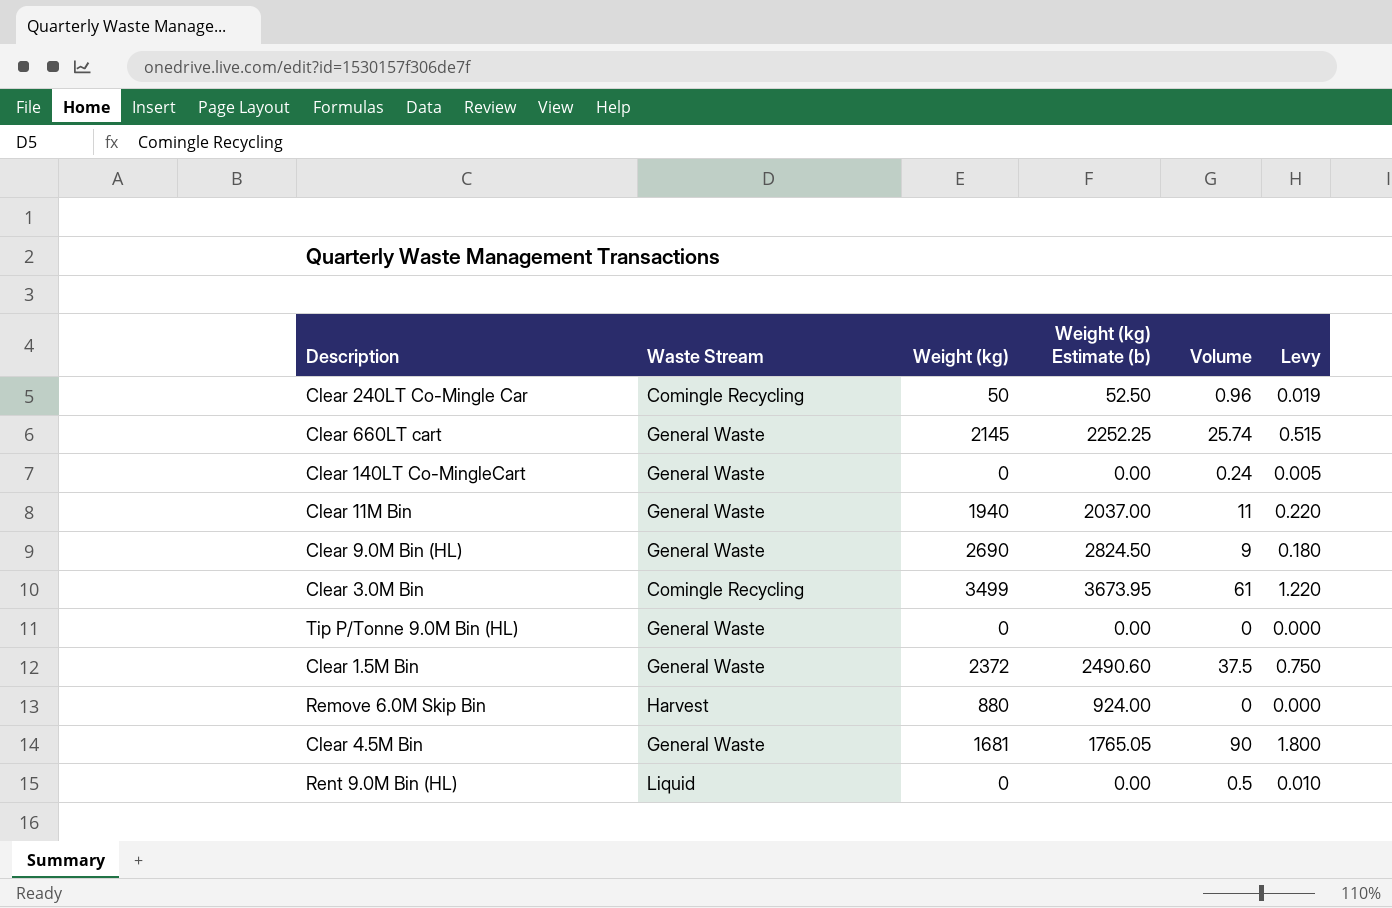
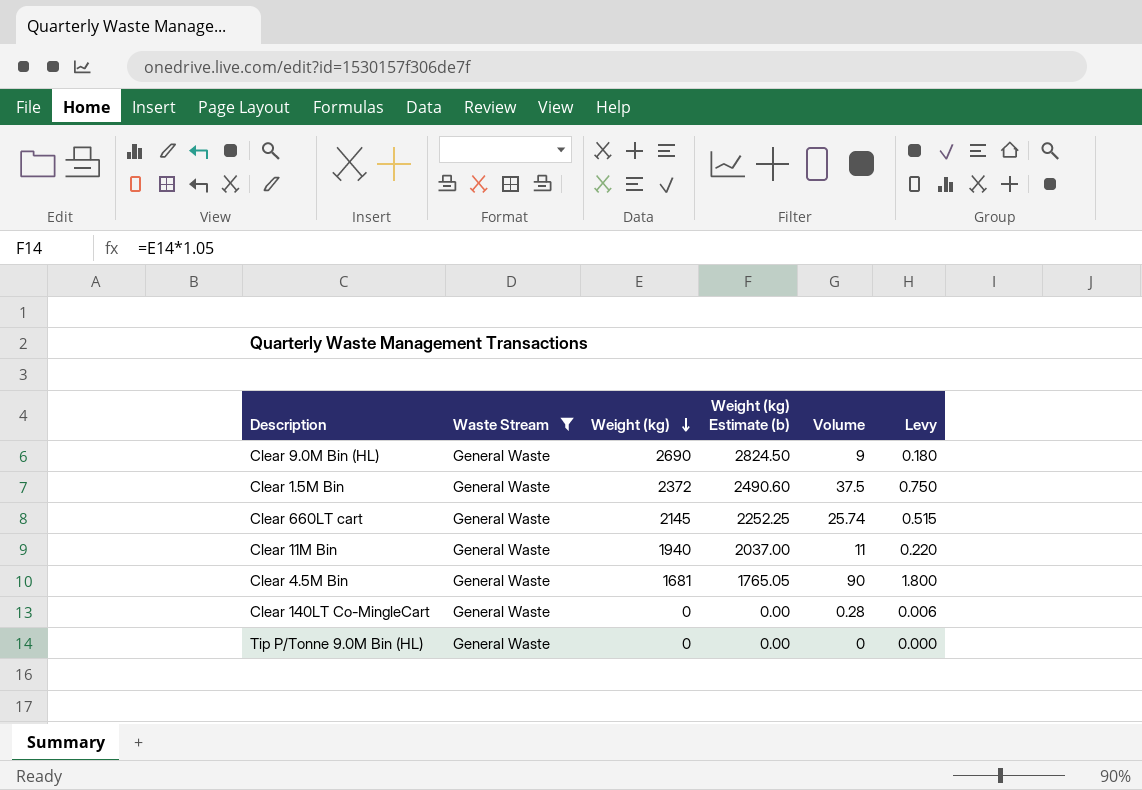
filter: none -> Waste Stream = General Waste
row order: none -> Weight (kg) descending
Clear 140LT Co-MingleCart | Volume: 0.24 -> 0.28
Clear 140LT Co-MingleCart | Levy: 0.005 -> 0.006

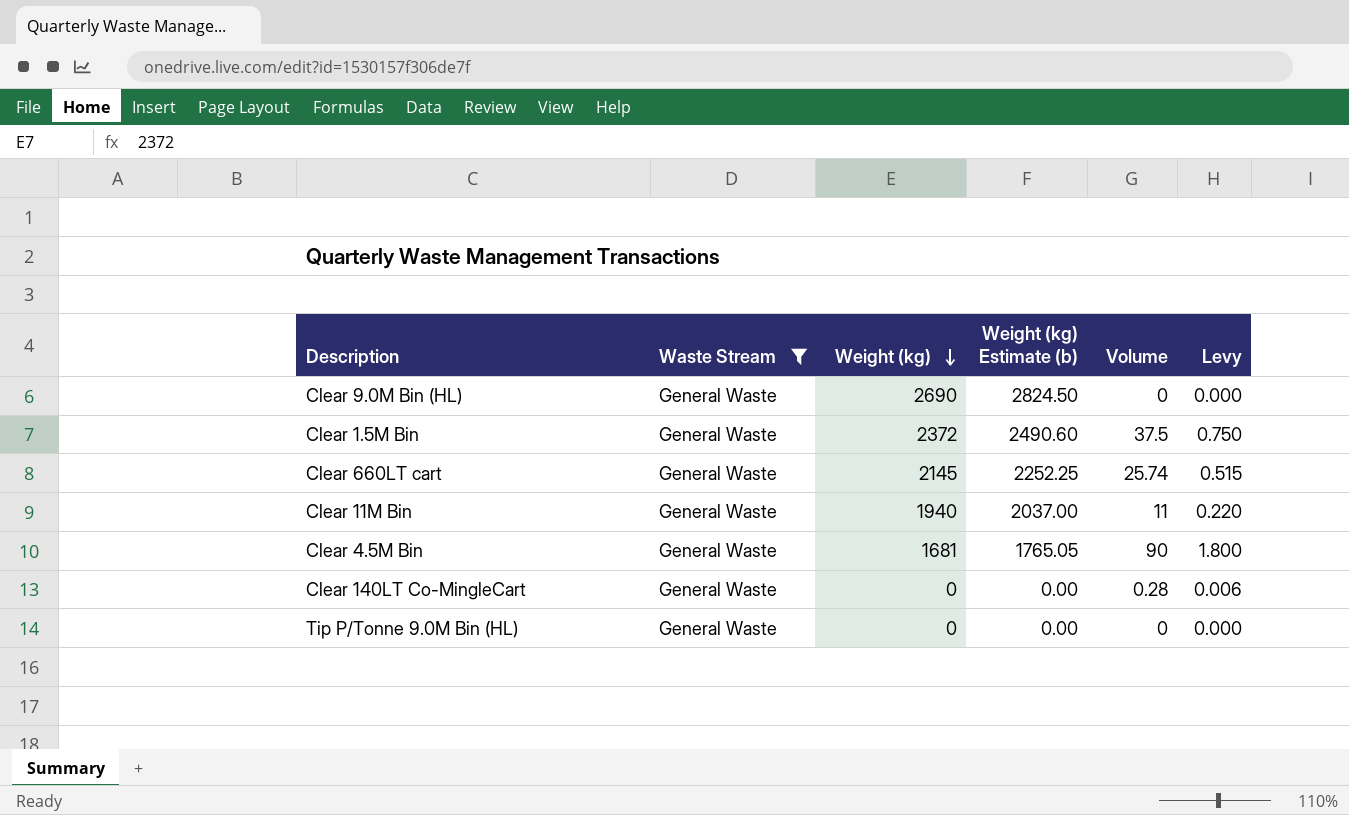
Clear 9.0M Bin (HL) | Volume: 9 -> 0
Clear 9.0M Bin (HL) | Levy: 0.180 -> 0.000

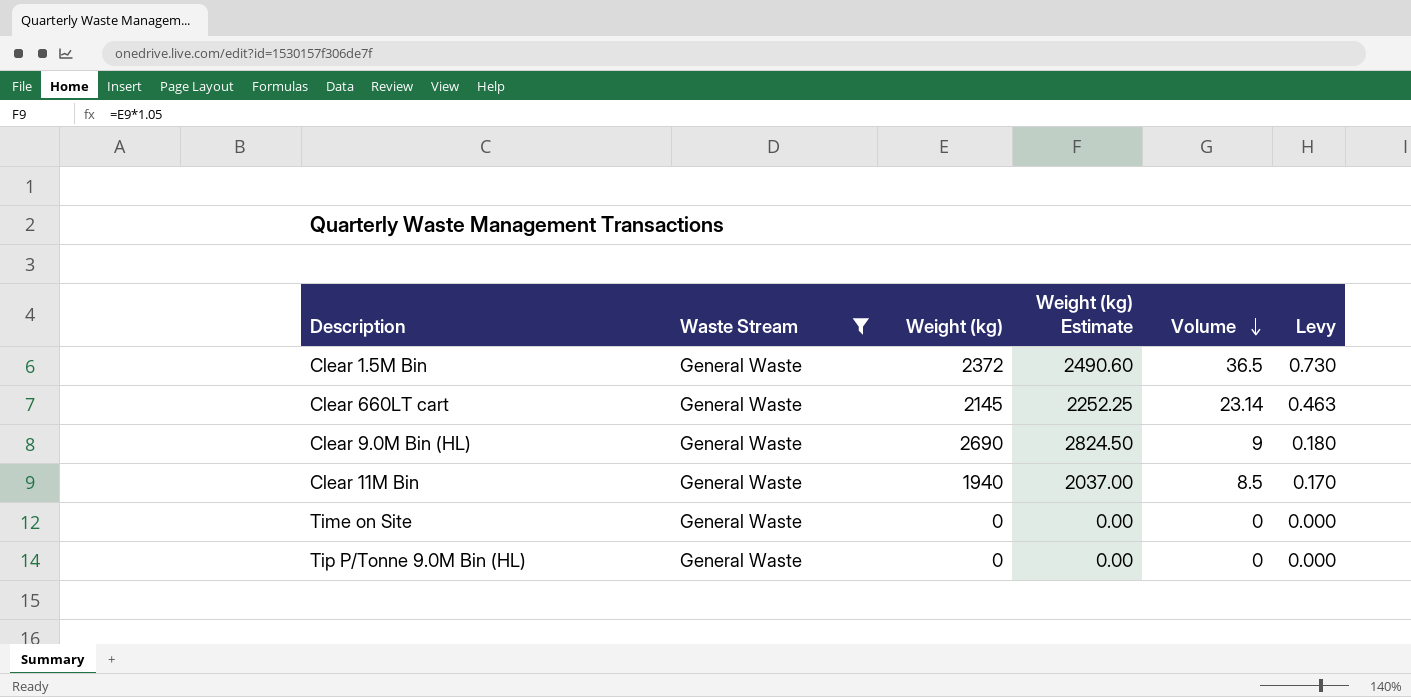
row order: Weight (kg) descending -> Volume descending
column name: Weight (kg) Estimate (b) -> Weight (kg) Estimate
row Clear 4.5M Bin: General Waste | 1681 | 1765.05 | 90 | 1.800 -> none
row Clear 140LT Co-MingleCart: General Waste | 0 | 0.00 | 0.28 | 0.006 -> none
Clear 1.5M Bin | Volume: 37.5 -> 36.5
Clear 1.5M Bin | Levy: 0.750 -> 0.730
Clear 660LT cart | Volume: 25.74 -> 23.14
Clear 660LT cart | Levy: 0.515 -> 0.463
Clear 9.0M Bin (HL) | Volume: 0 -> 9
Clear 9.0M Bin (HL) | Levy: 0.000 -> 0.180
Clear 11M Bin | Volume: 11 -> 8.5
Clear 11M Bin | Levy: 0.220 -> 0.170
row Time on Site: none -> General Waste | 0 | 0.00 | 0 | 0.000

